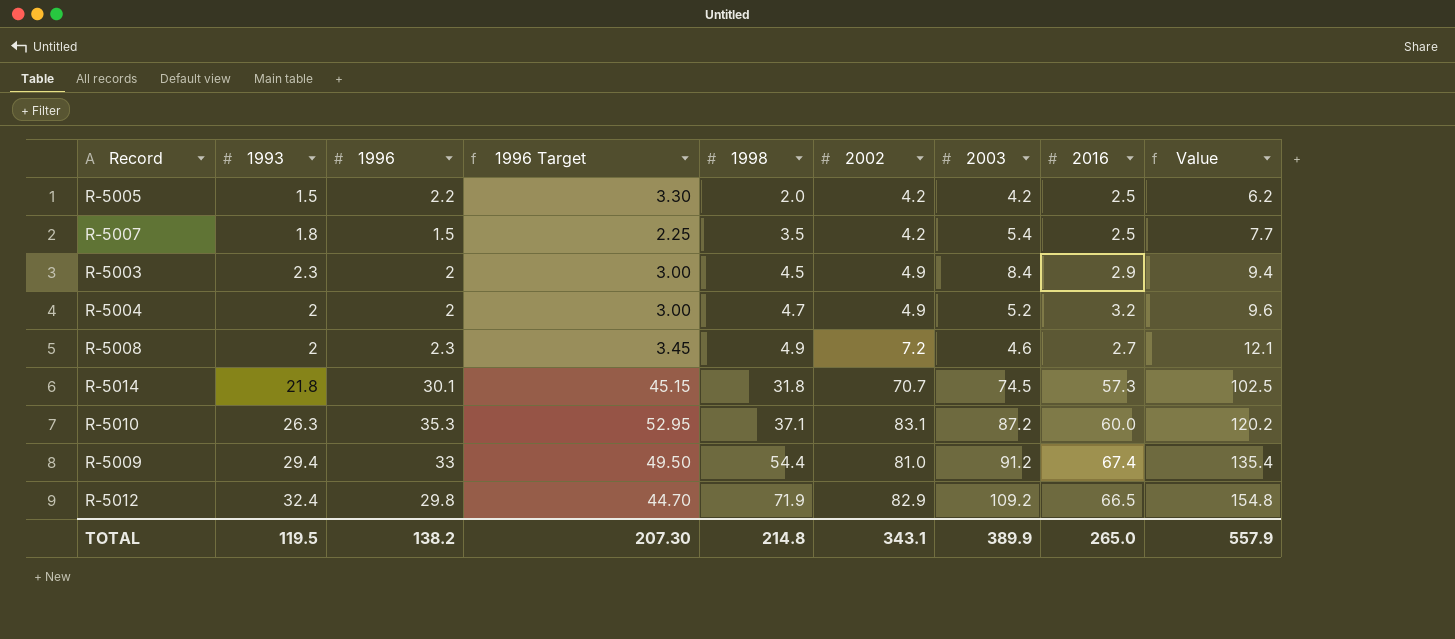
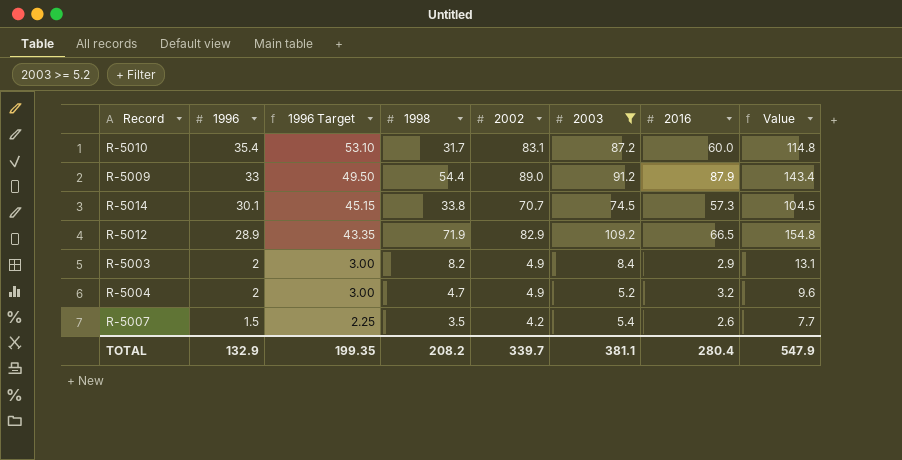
filter: none -> 2003 >= 5.2
row order: 1998 ascending -> 1996 descending
column 1993 | position: 2 -> none
R-5010 | 1996: 35.3 -> 35.4
R-5010 | 1996 Target: 52.95 -> 53.10
R-5010 | 1998: 37.1 -> 31.7
R-5010 | Value: 120.2 -> 114.8
R-5009 | 2002: 81.0 -> 89.0
R-5009 | 2016: 67.4 -> 87.9
R-5009 | Value: 135.4 -> 143.4
R-5014 | 1998: 31.8 -> 33.8
R-5014 | Value: 102.5 -> 104.5
R-5012 | 1996: 29.8 -> 28.9
R-5012 | 1996 Target: 44.70 -> 43.35
R-5003 | 1998: 4.5 -> 8.2
R-5003 | Value: 9.4 -> 13.1
R-5007 | 2016: 2.5 -> 2.6
TOTAL | 1996: 138.2 -> 132.9
TOTAL | 1996 Target: 207.30 -> 199.35
TOTAL | 1998: 214.8 -> 208.2
TOTAL | 2002: 343.1 -> 339.7
TOTAL | 2003: 389.9 -> 381.1
TOTAL | 2016: 265.0 -> 280.4
TOTAL | Value: 557.9 -> 547.9

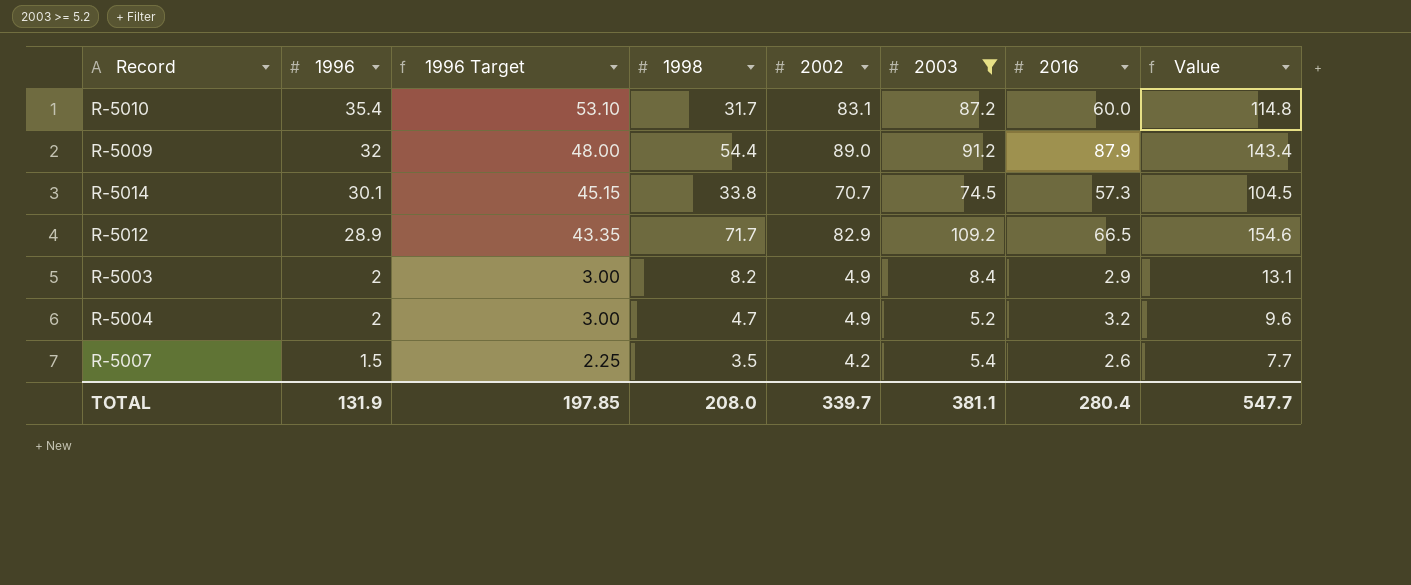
R-5009 | 1996: 33 -> 32
R-5009 | 1996 Target: 49.50 -> 48.00
R-5012 | 1998: 71.9 -> 71.7
R-5012 | Value: 154.8 -> 154.6
TOTAL | 1996: 132.9 -> 131.9
TOTAL | 1996 Target: 199.35 -> 197.85
TOTAL | 1998: 208.2 -> 208.0
TOTAL | Value: 547.9 -> 547.7

